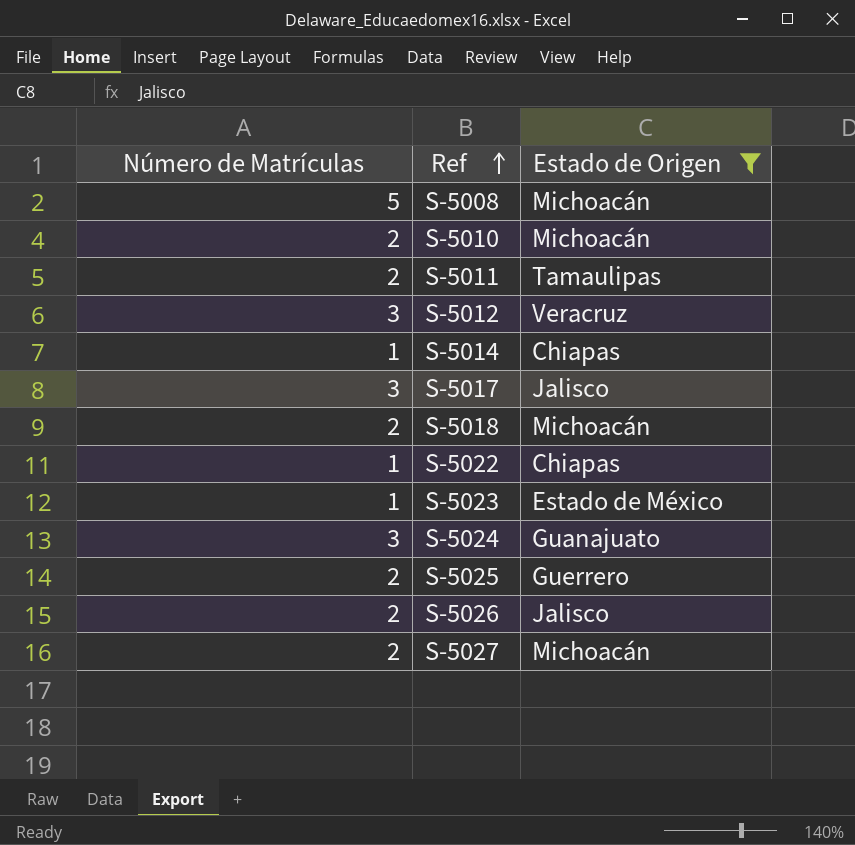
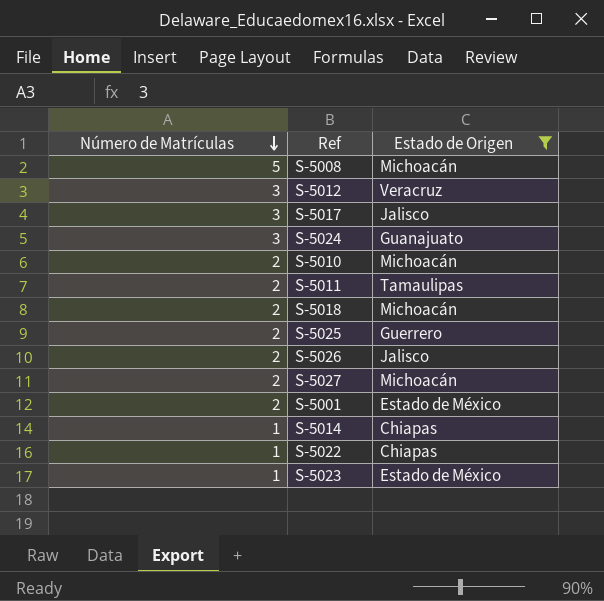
row order: Ref ascending -> Número de Matrículas descending
row S-5001: none -> 2 | Estado de México

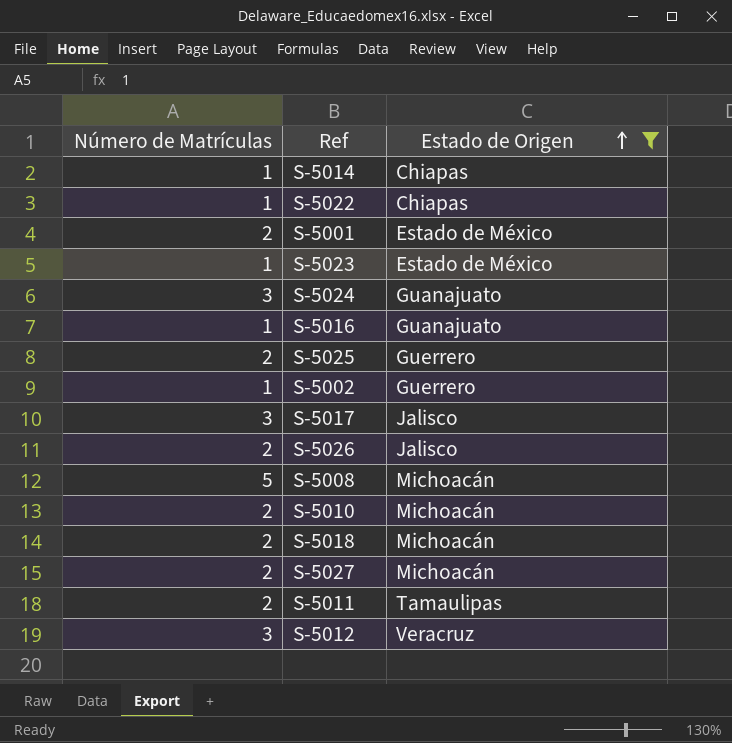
row order: Número de Matrículas descending -> Estado de Origen ascending
row S-5016: none -> 1 | Guanajuato
row S-5002: none -> 1 | Guerrero

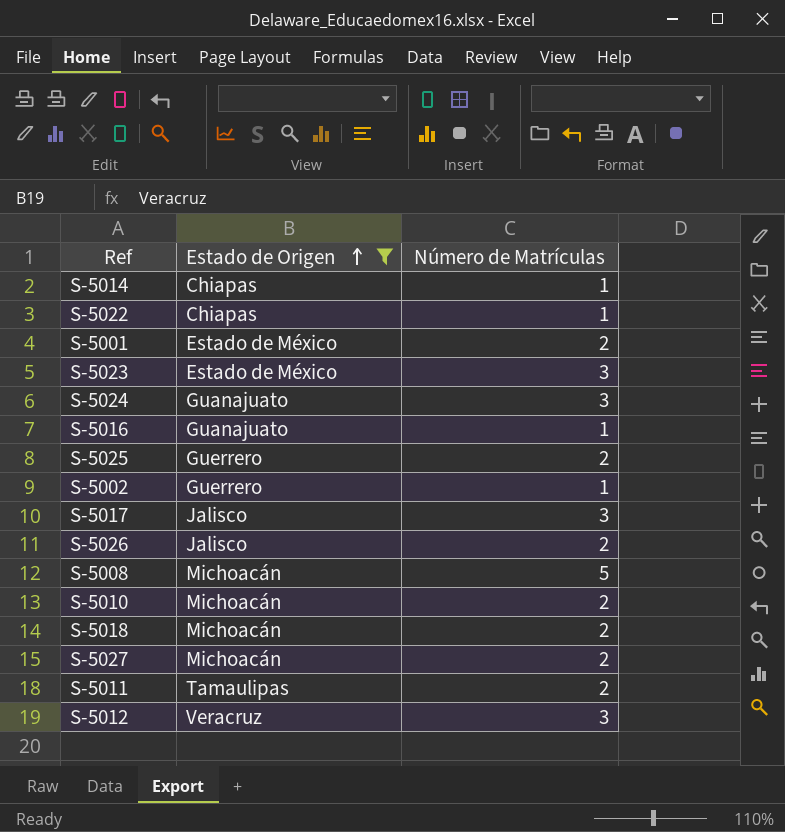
column Número de Matrículas | position: 1 -> 3
S-5023 | Número de Matrículas: 1 -> 3

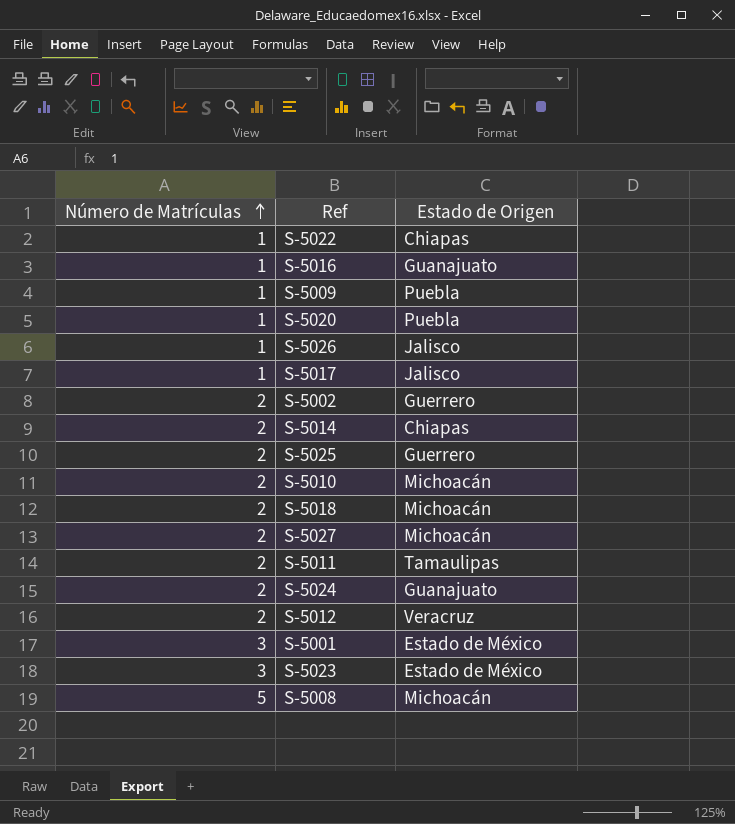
filter: Estado de Origen != Puebla -> none
row order: Estado de Origen ascending -> Número de Matrículas ascending
column Número de Matrículas | position: 3 -> 1
S-5026 | Número de Matrículas: 2 -> 1
S-5017 | Número de Matrículas: 3 -> 1
S-5002 | Número de Matrículas: 1 -> 2
S-5014 | Número de Matrículas: 1 -> 2
S-5024 | Número de Matrículas: 3 -> 2
S-5012 | Número de Matrículas: 3 -> 2
S-5001 | Número de Matrículas: 2 -> 3

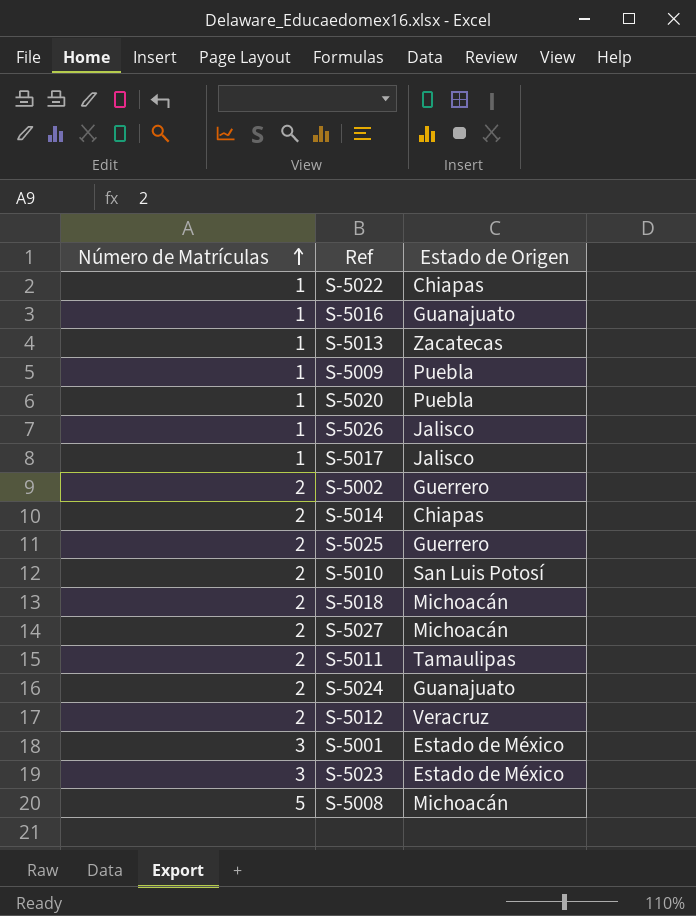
row S-5013: none -> 1 | Zacatecas
S-5010 | Estado de Origen: Michoacán -> San Luis Potosí

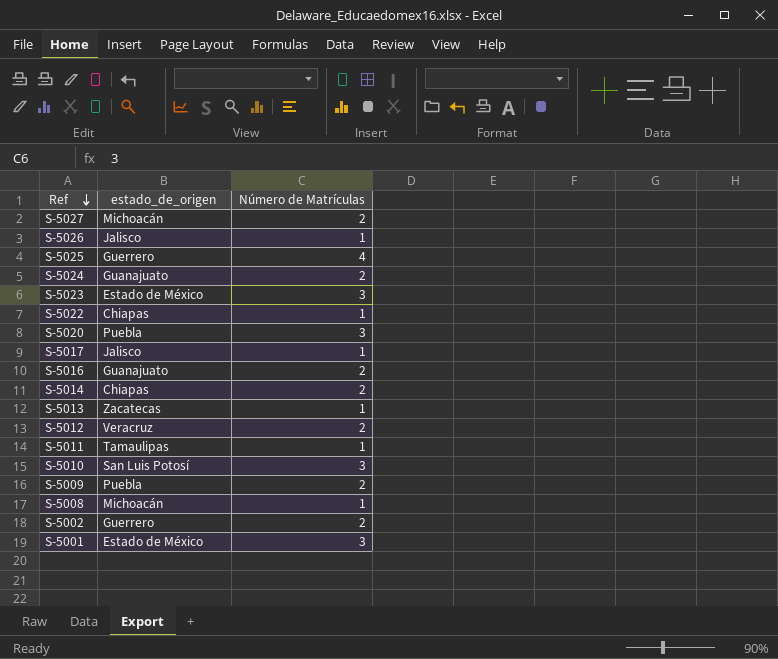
row order: Número de Matrículas ascending -> Ref descending
column name: Estado de Origen -> estado_de_origen
column Número de Matrículas | position: 1 -> 3
row S-5018: 2 | Michoacán -> none
S-5025 | Número de Matrículas: 2 -> 4
S-5020 | Número de Matrículas: 1 -> 3
S-5016 | Número de Matrículas: 1 -> 2
S-5011 | Número de Matrículas: 2 -> 1
S-5010 | Número de Matrículas: 2 -> 3
S-5009 | Número de Matrículas: 1 -> 2
S-5008 | Número de Matrículas: 5 -> 1

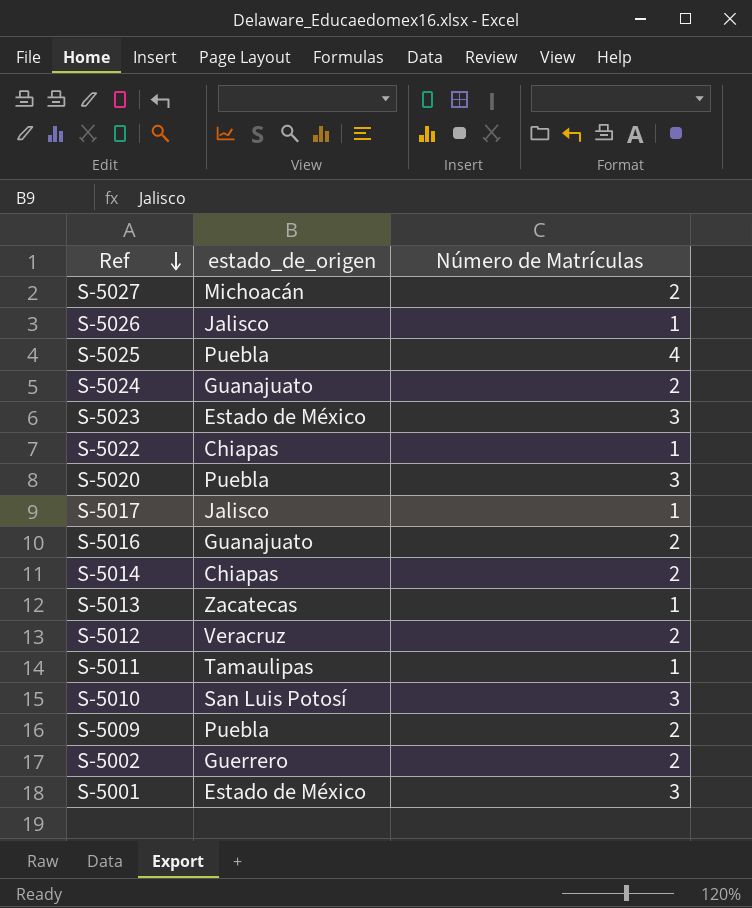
row S-5008: Michoacán | 1 -> none
S-5025 | estado_de_origen: Guerrero -> Puebla

